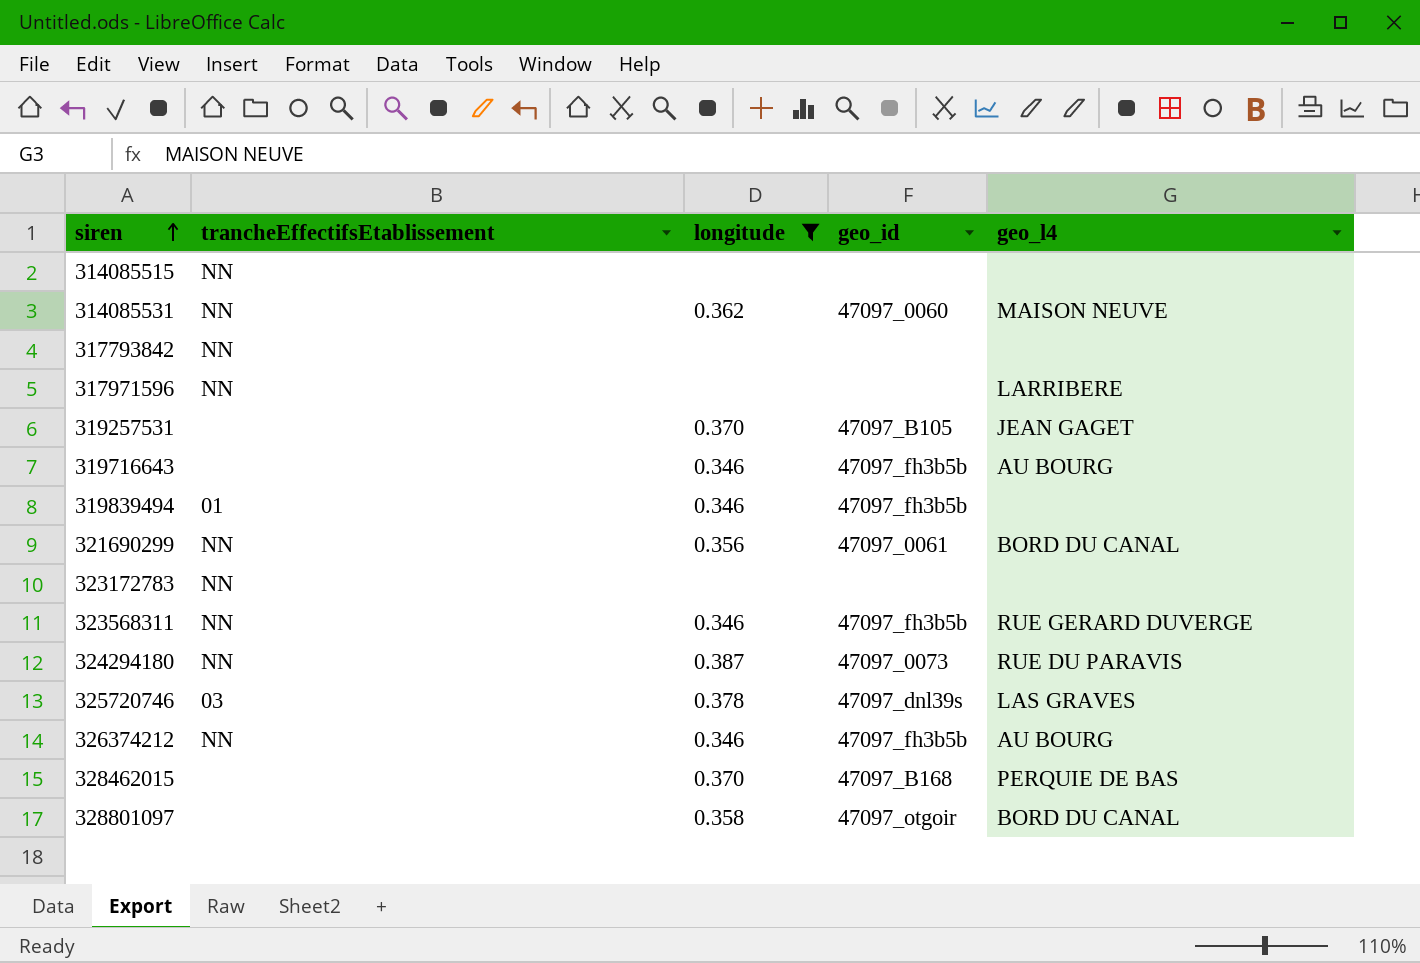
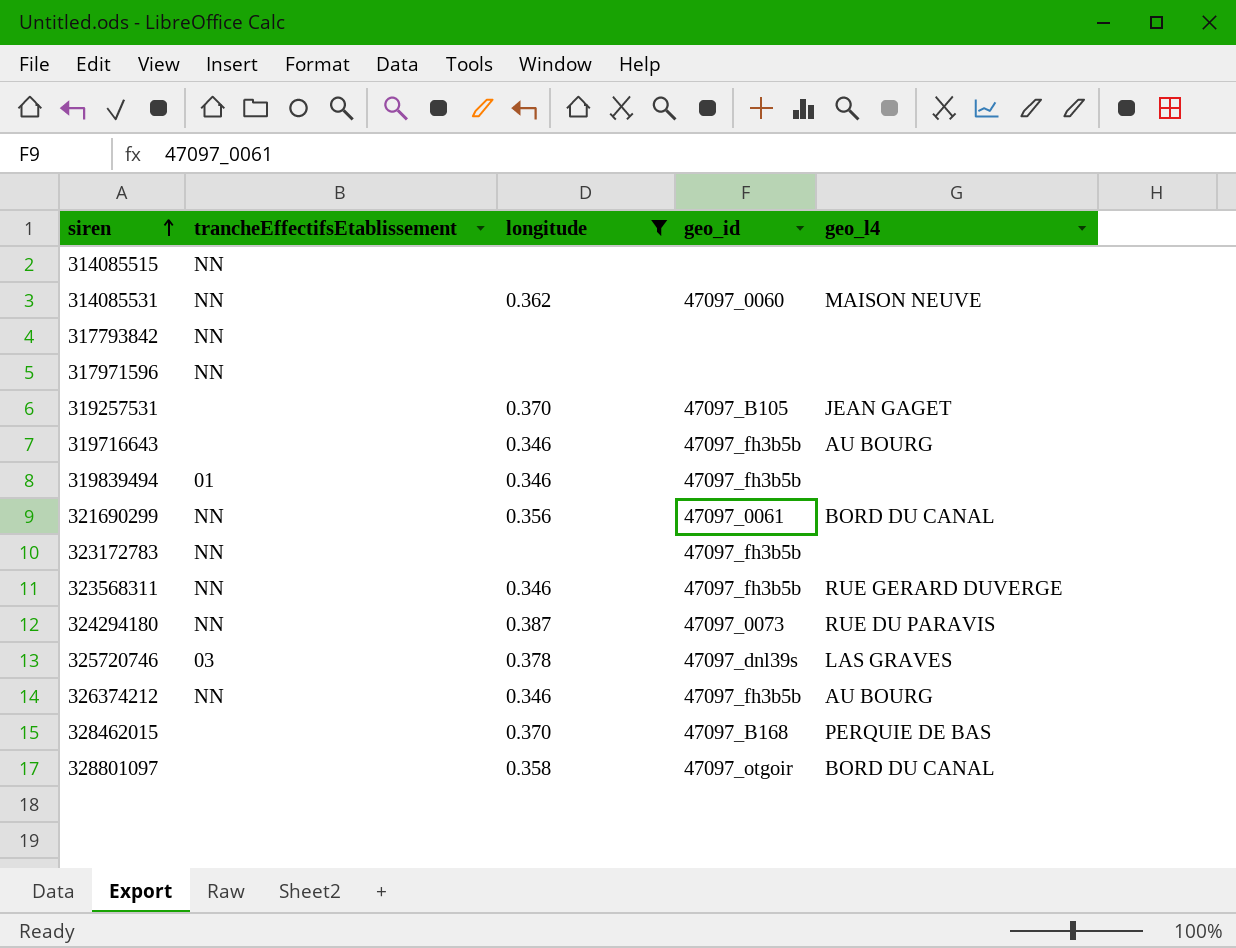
317971596 | geo_l4: LARRIBERE -> none
323172783 | geo_id: none -> 47097_fh3b5b

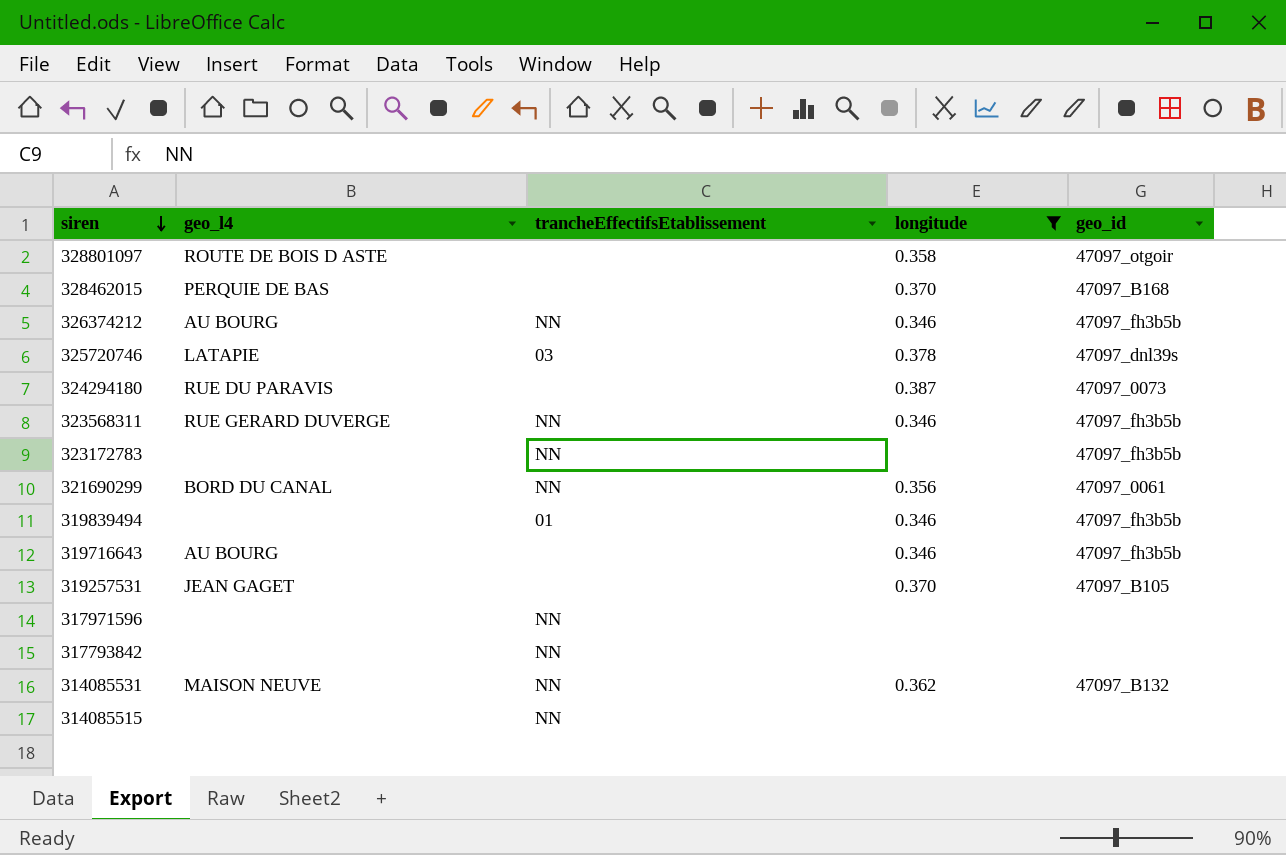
row order: siren ascending -> siren descending
column geo_l4 | position: 5 -> 2
328801097 | geo_l4: BORD DU CANAL -> ROUTE DE BOIS D ASTE
325720746 | geo_l4: LAS GRAVES -> LATAPIE
324294180 | trancheEffectifsEtablissement: NN -> none
314085531 | geo_id: 47097_0060 -> 47097_B132

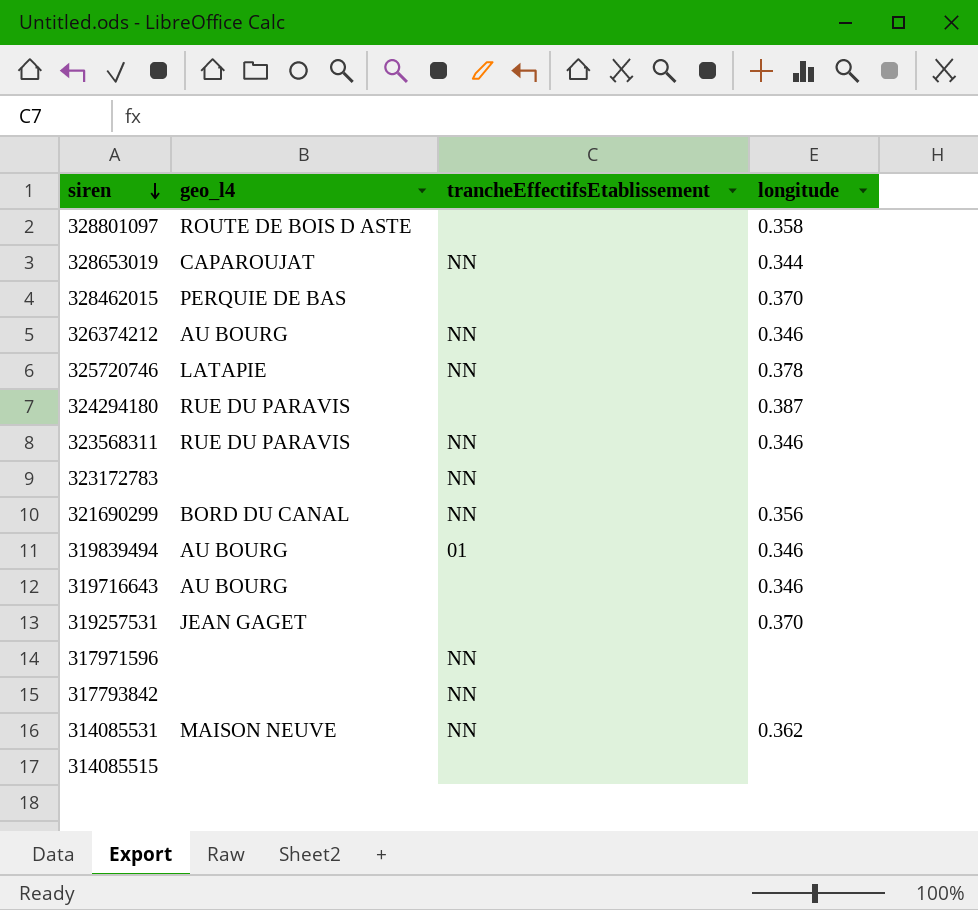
filter: longitude != 0.344 -> none
column geo_id | position: 5 -> none
325720746 | trancheEffectifsEtablissement: 03 -> NN
323568311 | geo_l4: RUE GERARD DUVERGE -> RUE DU PARAVIS
319839494 | geo_l4: none -> AU BOURG
314085515 | trancheEffectifsEtablissement: NN -> none

